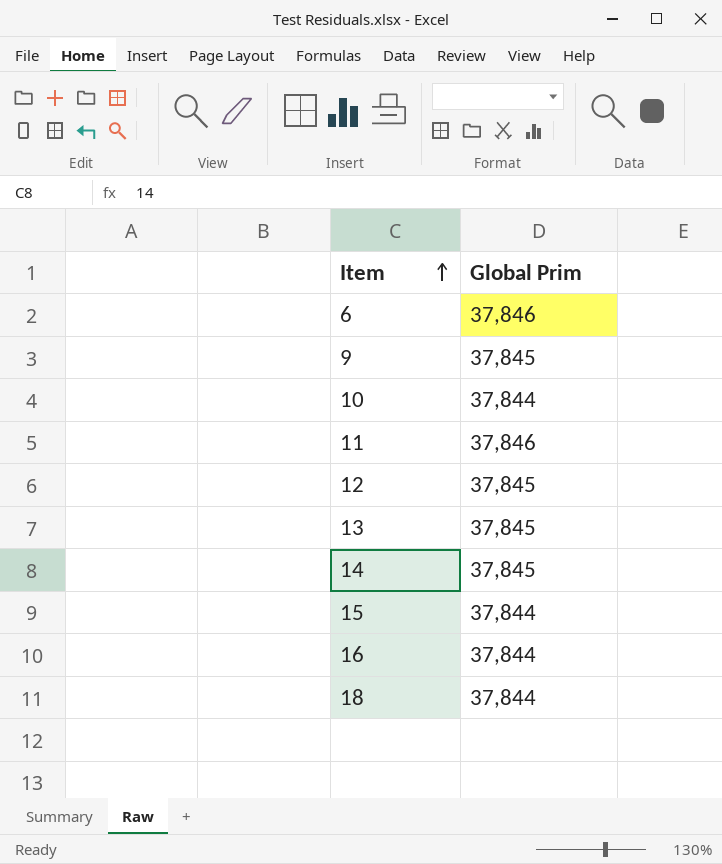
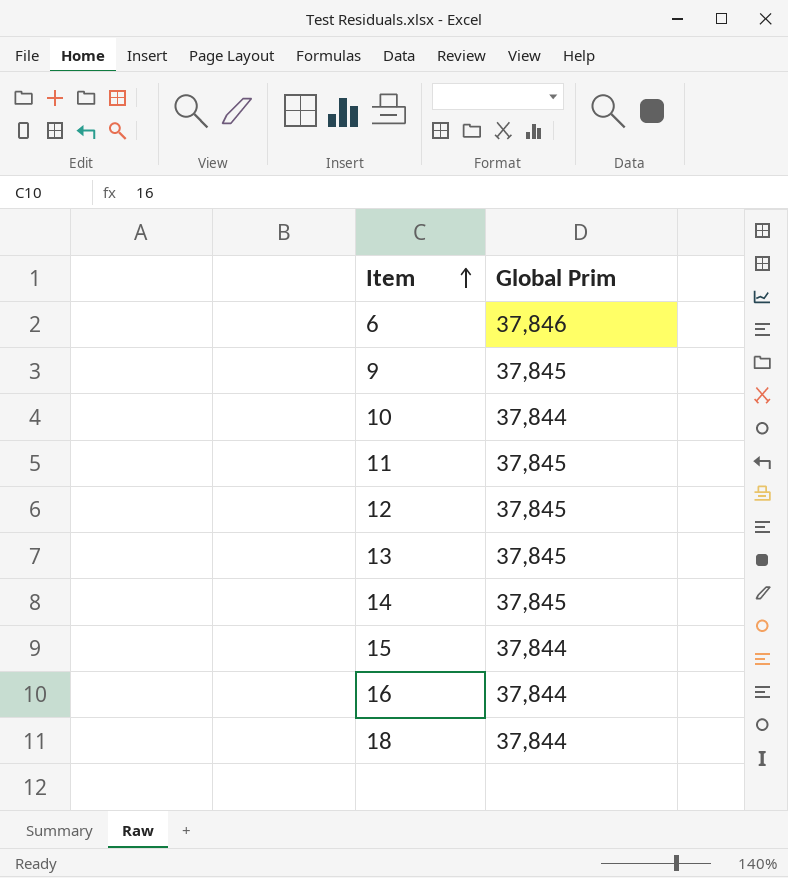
11 | Global Prim: 37,846 -> 37,845

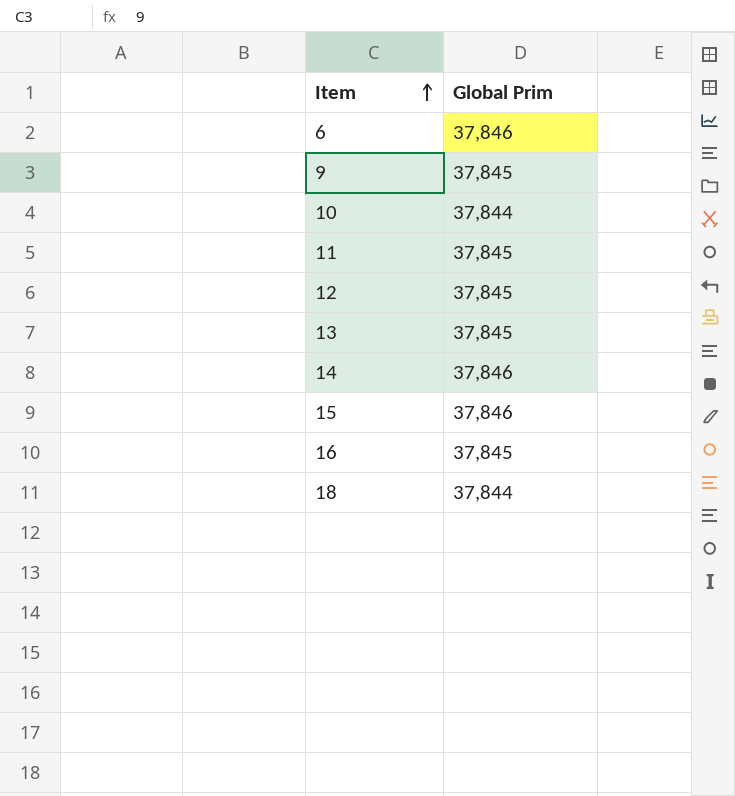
14 | Global Prim: 37,845 -> 37,846
15 | Global Prim: 37,844 -> 37,846
16 | Global Prim: 37,844 -> 37,845

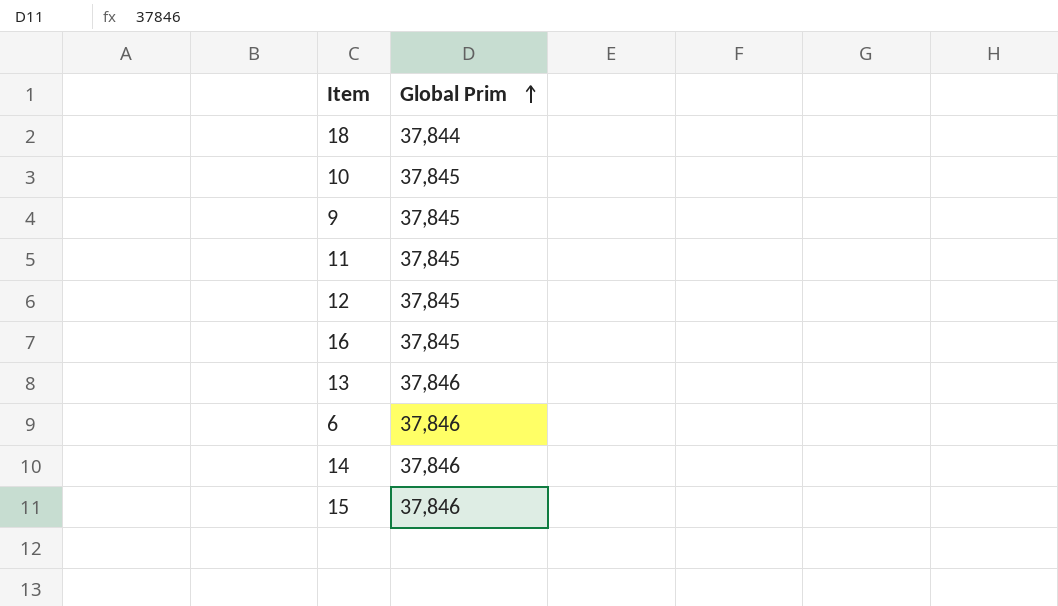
row order: Item ascending -> Global Prim ascending
10 | Global Prim: 37,844 -> 37,845
13 | Global Prim: 37,845 -> 37,846

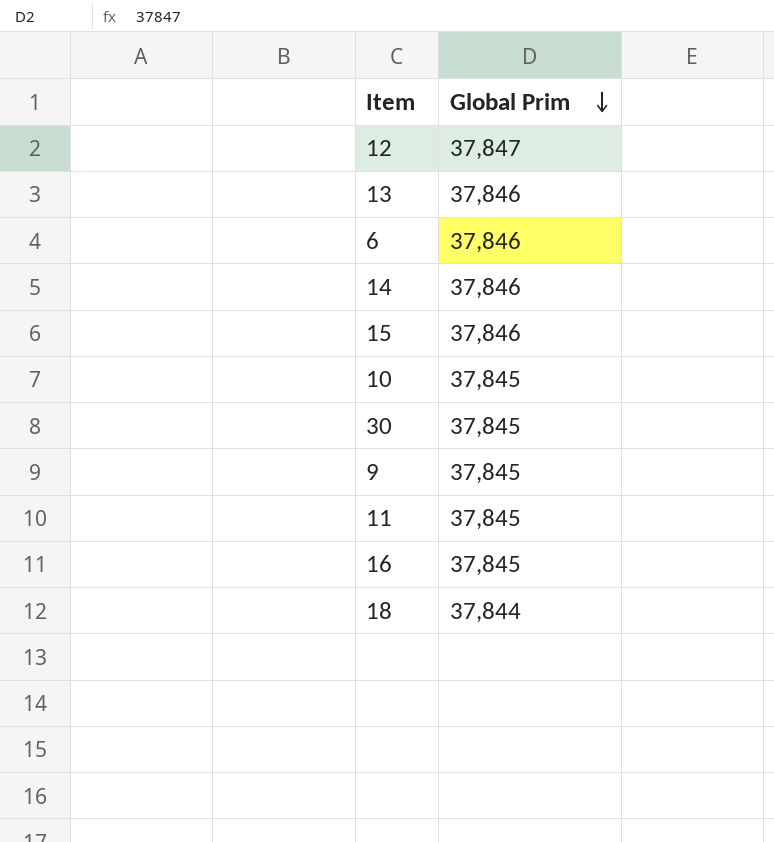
row order: Global Prim ascending -> Global Prim descending
12 | Global Prim: 37,845 -> 37,847
row 30: none -> 37,845

